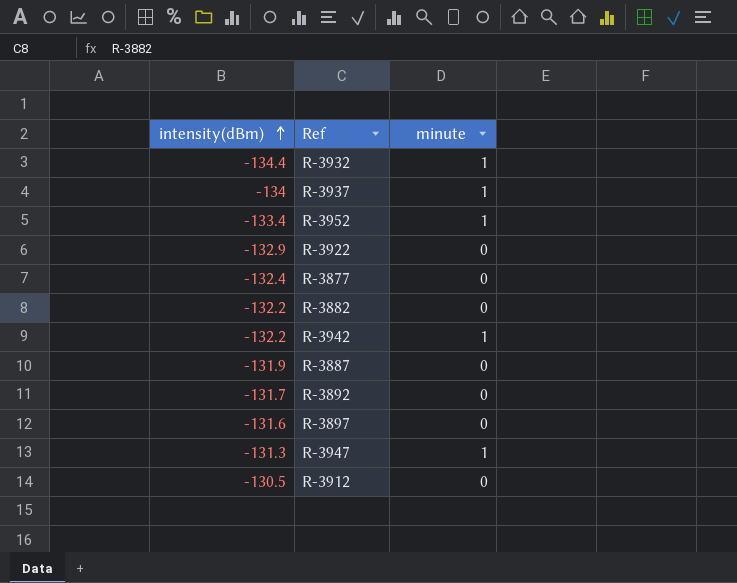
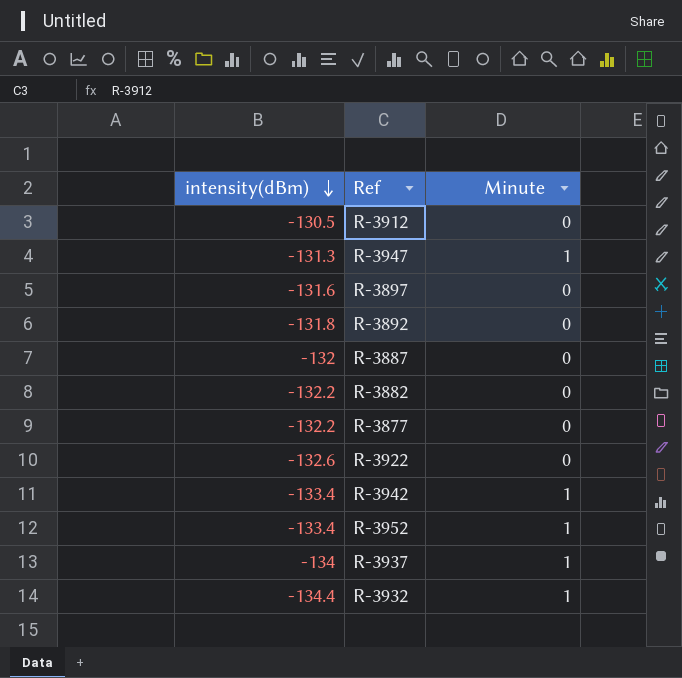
row order: intensity(dBm) ascending -> intensity(dBm) descending
column name: minute -> Minute
R-3892 | intensity(dBm): -131.7 -> -131.8
R-3887 | intensity(dBm): -131.9 -> -132
R-3877 | intensity(dBm): -132.4 -> -132.2
R-3922 | intensity(dBm): -132.9 -> -132.6
R-3942 | intensity(dBm): -132.2 -> -133.4

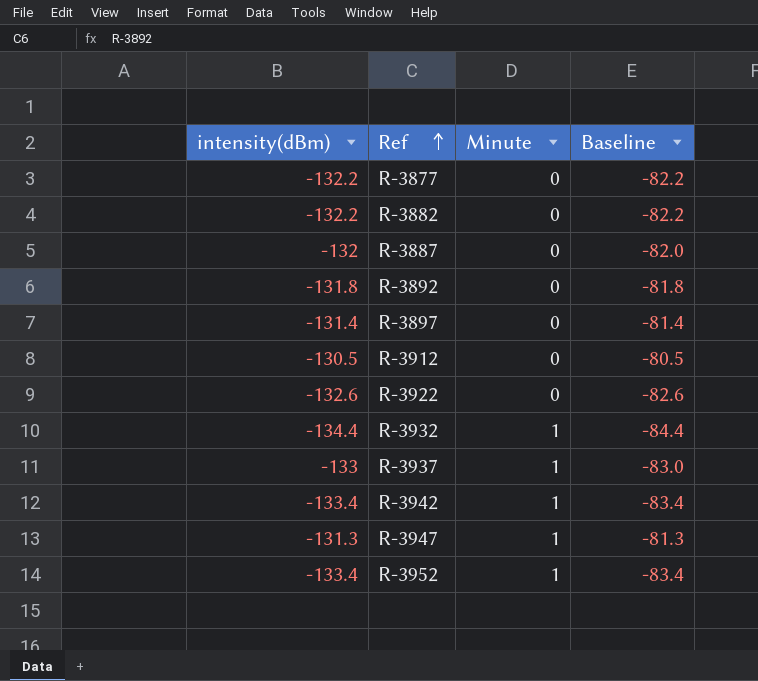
row order: intensity(dBm) descending -> Ref ascending
column Baseline | formula: none -> [intensity(dBm)] + 50
R-3897 | intensity(dBm): -131.6 -> -131.4
R-3937 | intensity(dBm): -134 -> -133

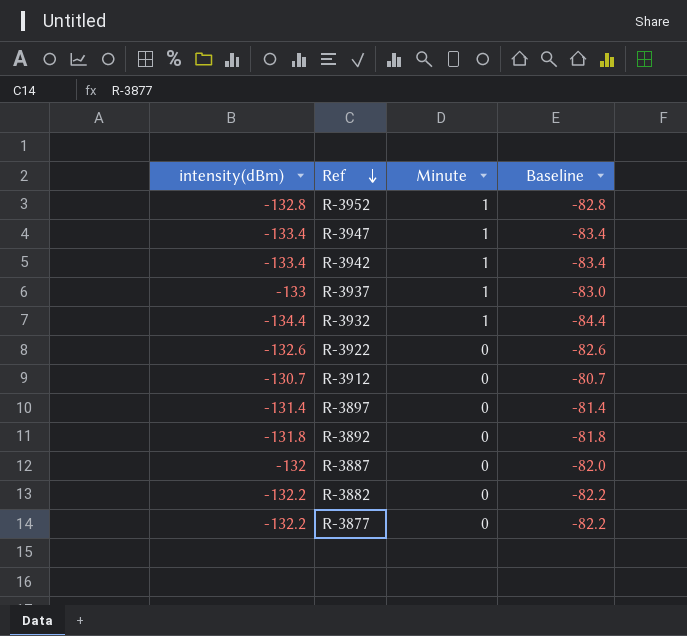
row order: Ref ascending -> Ref descending
R-3952 | intensity(dBm): -133.4 -> -132.8
R-3952 | Baseline: -83.4 -> -82.8
R-3947 | intensity(dBm): -131.3 -> -133.4
R-3947 | Baseline: -81.3 -> -83.4
R-3912 | intensity(dBm): -130.5 -> -130.7
R-3912 | Baseline: -80.5 -> -80.7

